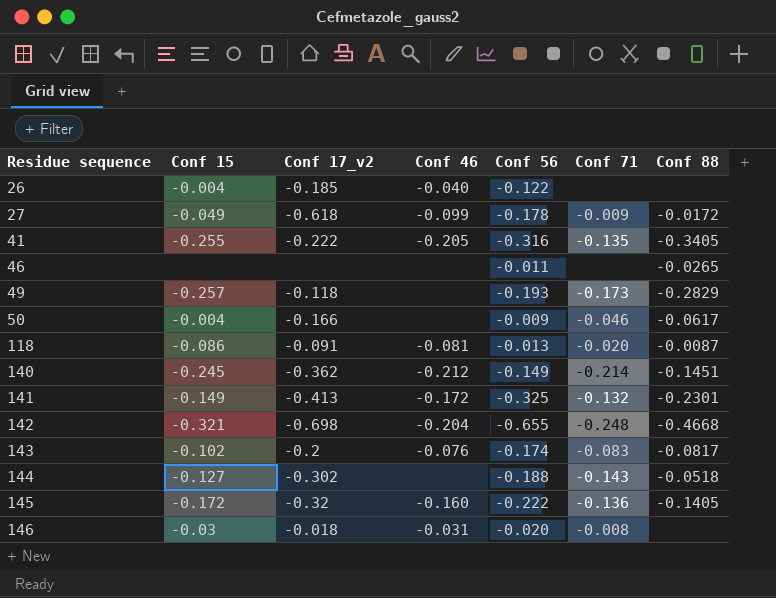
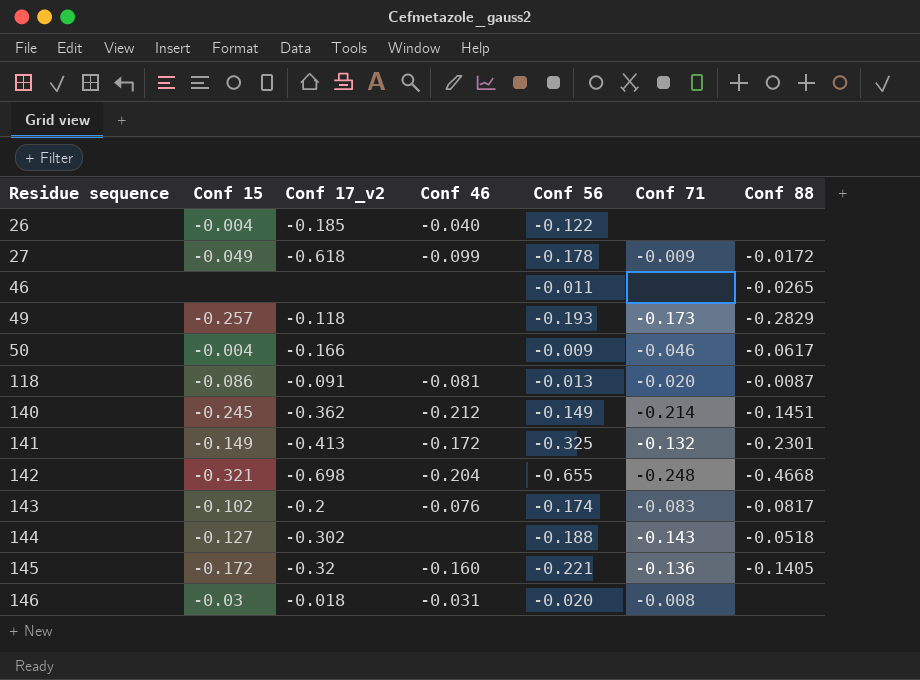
row 41: -0.255 | -0.222 | -0.205 | -0.316 | -0.135 | -0.3405 -> none
145 | Conf 56: -0.222 -> -0.221

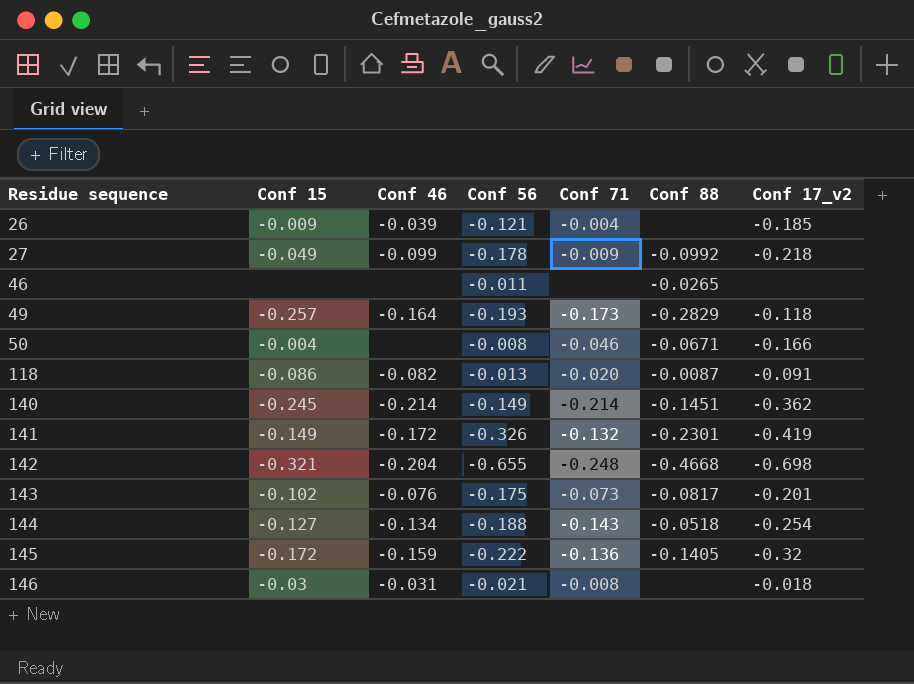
column Conf 17_v2 | position: 3 -> 7
26 | Conf 15: -0.004 -> -0.009
26 | Conf 46: -0.040 -> -0.039
26 | Conf 56: -0.122 -> -0.121
26 | Conf 71: none -> -0.004
27 | Conf 88: -0.0172 -> -0.0992
27 | Conf 17_v2: -0.618 -> -0.218
49 | Conf 46: none -> -0.164
50 | Conf 56: -0.009 -> -0.008
50 | Conf 88: -0.0617 -> -0.0671
118 | Conf 46: -0.081 -> -0.082
140 | Conf 46: -0.212 -> -0.214
141 | Conf 56: -0.325 -> -0.326
141 | Conf 17_v2: -0.413 -> -0.419
143 | Conf 56: -0.174 -> -0.175
143 | Conf 71: -0.083 -> -0.073
143 | Conf 17_v2: -0.2 -> -0.201
144 | Conf 46: none -> -0.134
144 | Conf 17_v2: -0.302 -> -0.254
145 | Conf 46: -0.160 -> -0.159
145 | Conf 56: -0.221 -> -0.222
146 | Conf 56: -0.020 -> -0.021

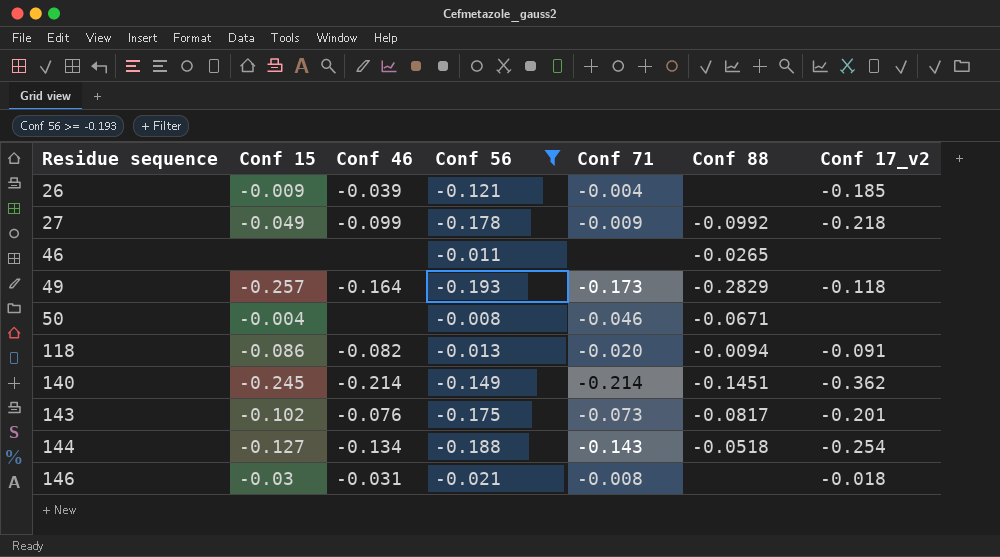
filter: none -> Conf 56 >= -0.193
50 | Conf 17_v2: -0.166 -> none
118 | Conf 88: -0.0087 -> -0.0094

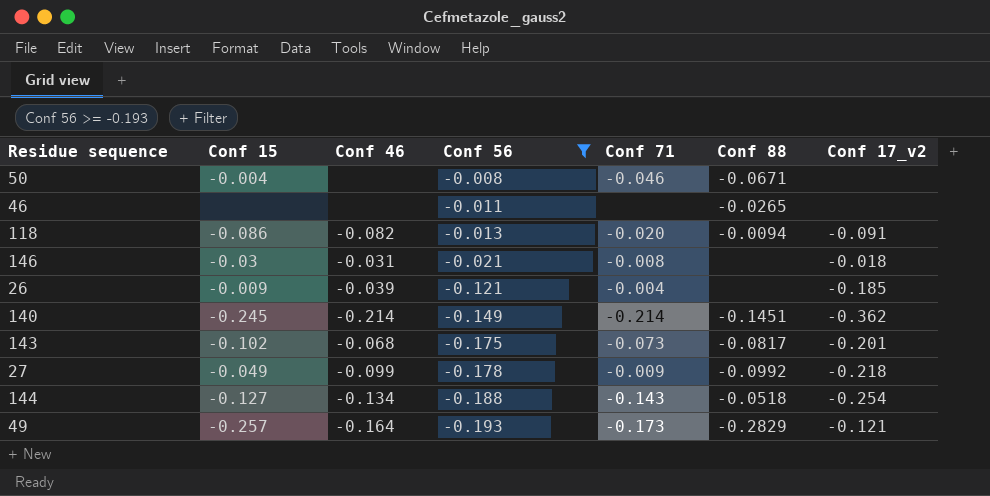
row order: Residue sequence ascending -> Conf 56 descending
143 | Conf 46: -0.076 -> -0.068
49 | Conf 17_v2: -0.118 -> -0.121

